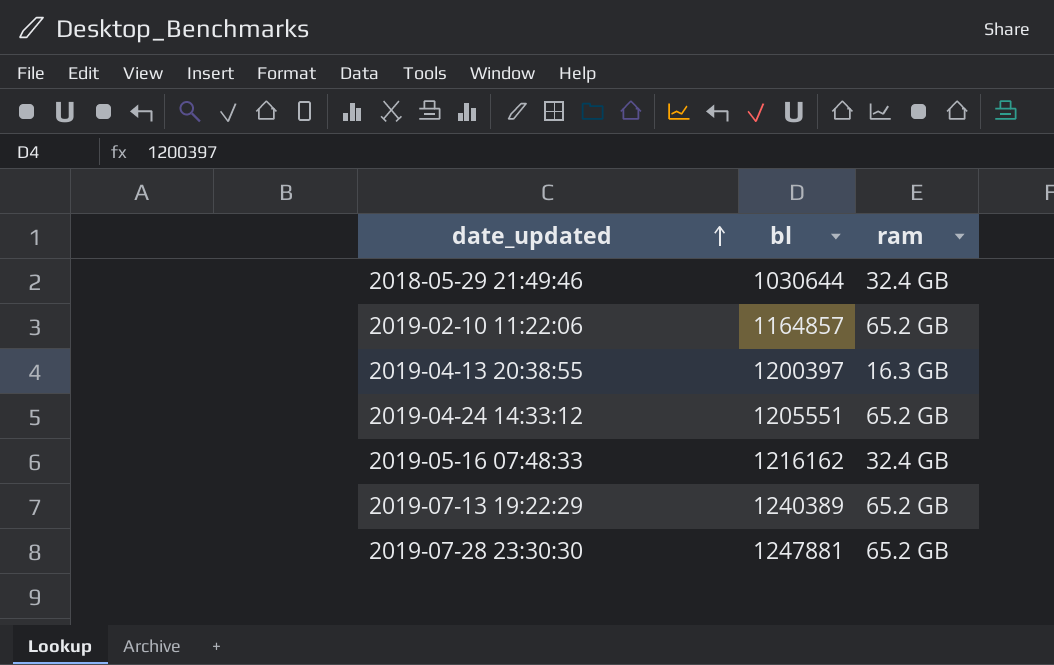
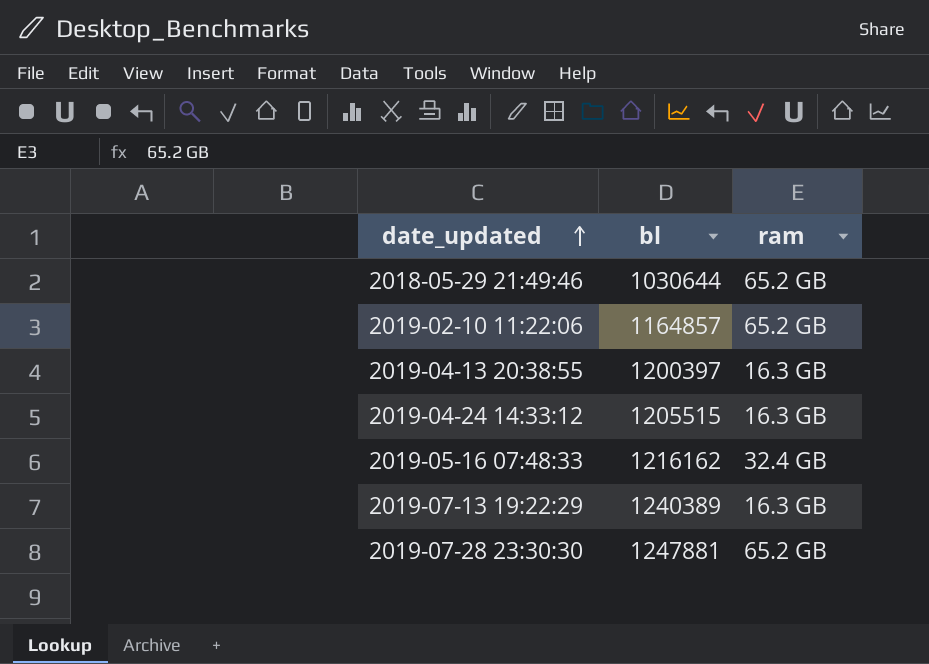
2018-05-29 21:49:46 | ram: 32.4 GB -> 65.2 GB
2019-04-24 14:33:12 | bl: 1205551 -> 1205515
2019-04-24 14:33:12 | ram: 65.2 GB -> 16.3 GB
2019-07-13 19:22:29 | ram: 65.2 GB -> 16.3 GB

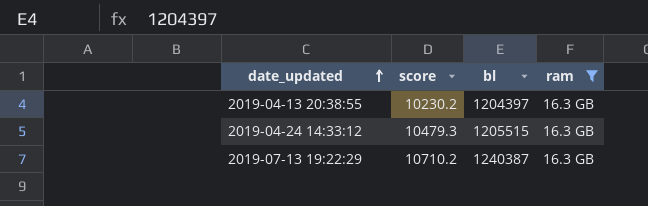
filter: none -> ram = 16.3 GB
column score | position: none -> 2
2019-04-13 20:38:55 | bl: 1200397 -> 1204397
2019-07-13 19:22:29 | bl: 1240389 -> 1240387

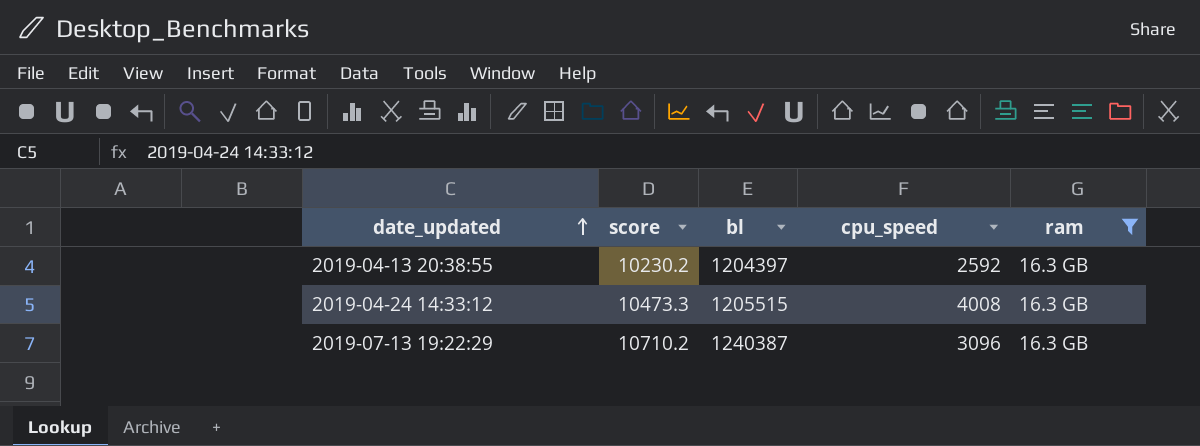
column cpu_speed | position: none -> 4
2019-04-24 14:33:12 | score: 10479.3 -> 10473.3

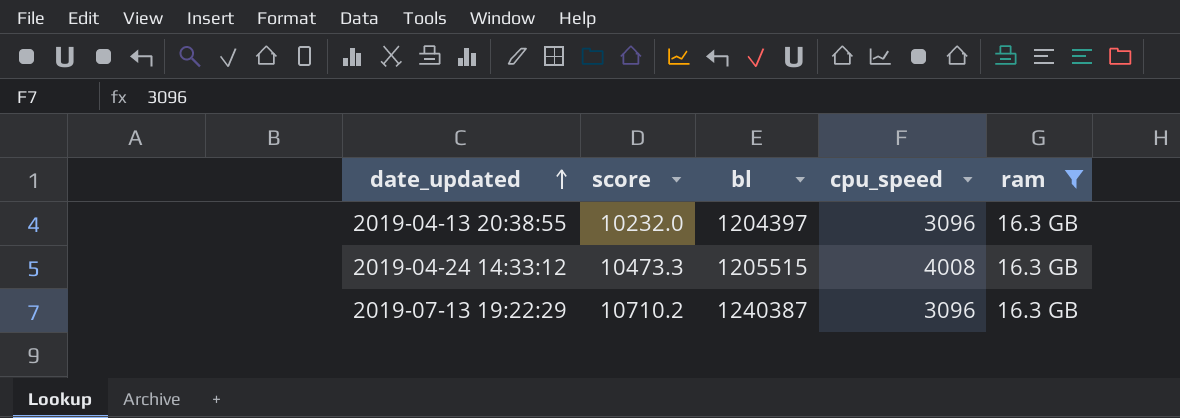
2019-04-13 20:38:55 | score: 10230.2 -> 10232.0
2019-04-13 20:38:55 | cpu_speed: 2592 -> 3096

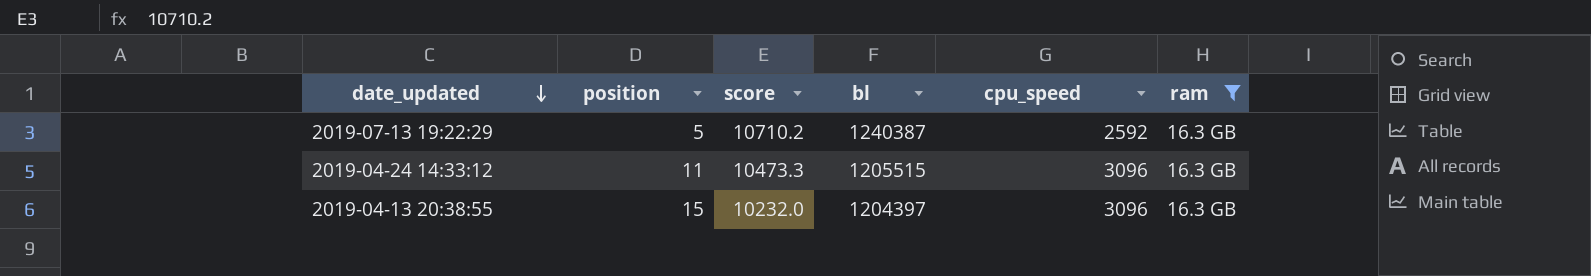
row order: date_updated ascending -> date_updated descending
column position | position: none -> 2
2019-07-13 19:22:29 | cpu_speed: 3096 -> 2592
2019-04-24 14:33:12 | cpu_speed: 4008 -> 3096

